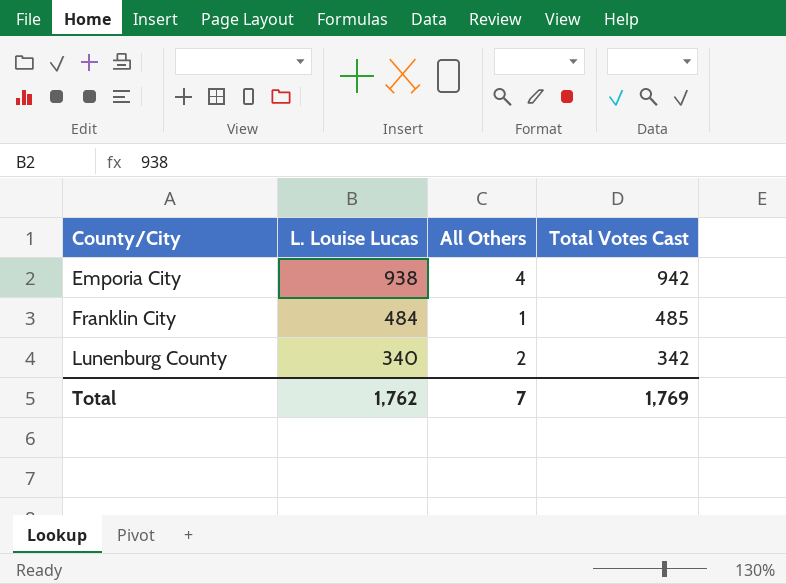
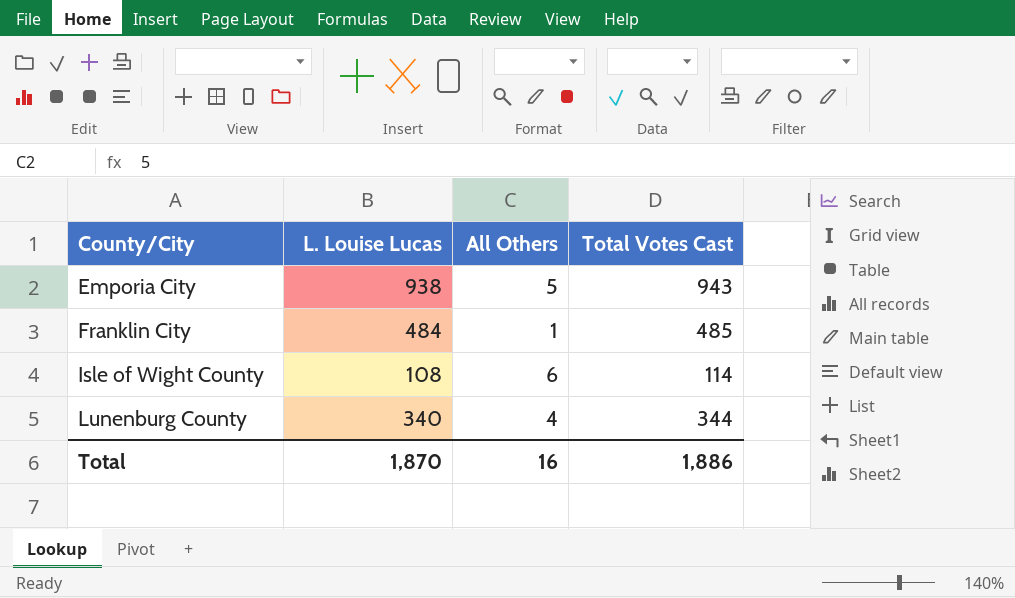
Emporia City | All Others: 4 -> 5
Emporia City | Total Votes Cast: 942 -> 943
row Isle of Wight County: none -> 108 | 6 | 114
Lunenburg County | All Others: 2 -> 4
Lunenburg County | Total Votes Cast: 342 -> 344
Total | L. Louise Lucas: 1,762 -> 1,870
Total | All Others: 7 -> 16
Total | Total Votes Cast: 1,769 -> 1,886

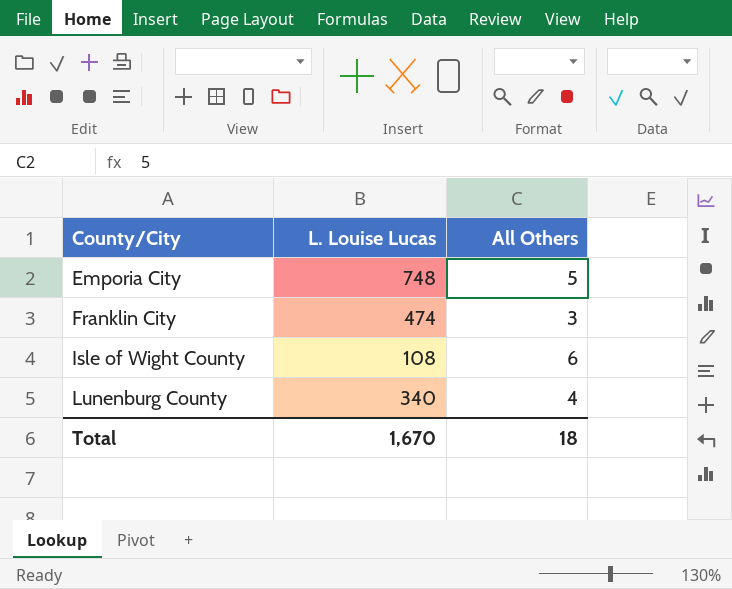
column Total Votes Cast | formula: [L. Louise Lucas] + [All Others] -> none
Emporia City | L. Louise Lucas: 938 -> 748
Franklin City | L. Louise Lucas: 484 -> 474
Franklin City | All Others: 1 -> 3
Total | L. Louise Lucas: 1,870 -> 1,670
Total | All Others: 16 -> 18

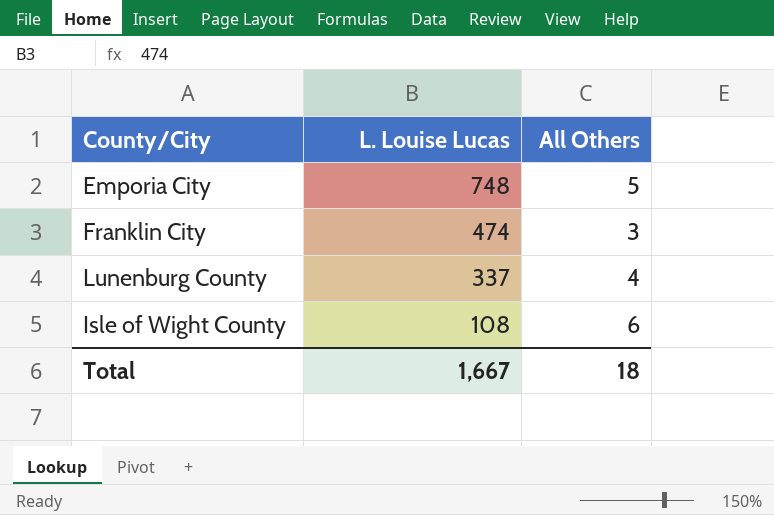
row order: County/City ascending -> L. Louise Lucas descending
Lunenburg County | L. Louise Lucas: 340 -> 337
Total | L. Louise Lucas: 1,670 -> 1,667

